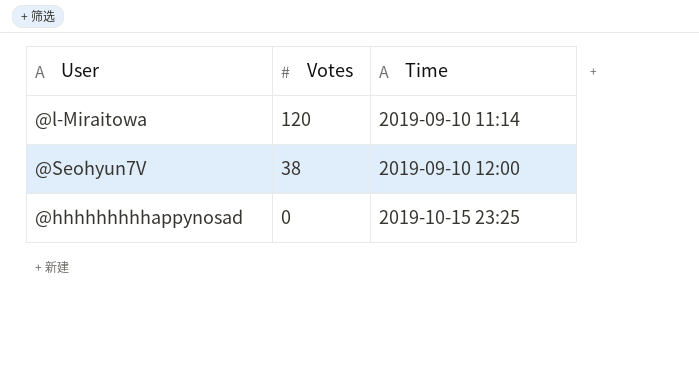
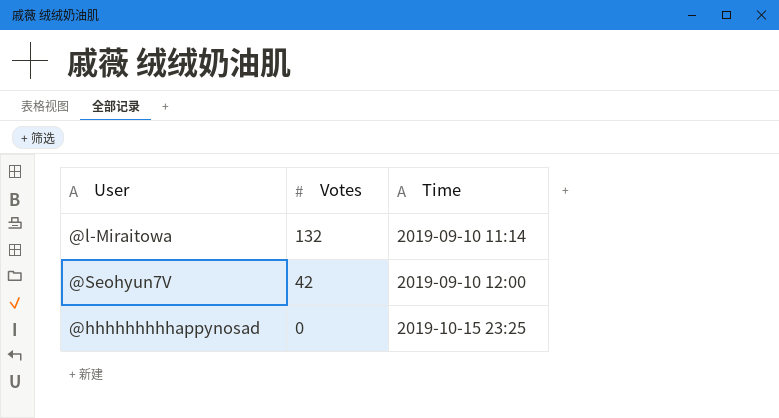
@l-Miraitowa | Votes: 120 -> 132
@Seohyun7V | Votes: 38 -> 42

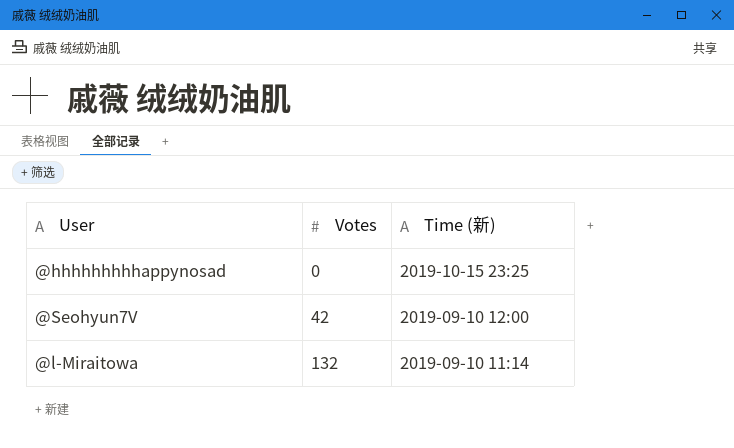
row order: Votes descending -> Votes ascending
column name: Time -> Time (新)

